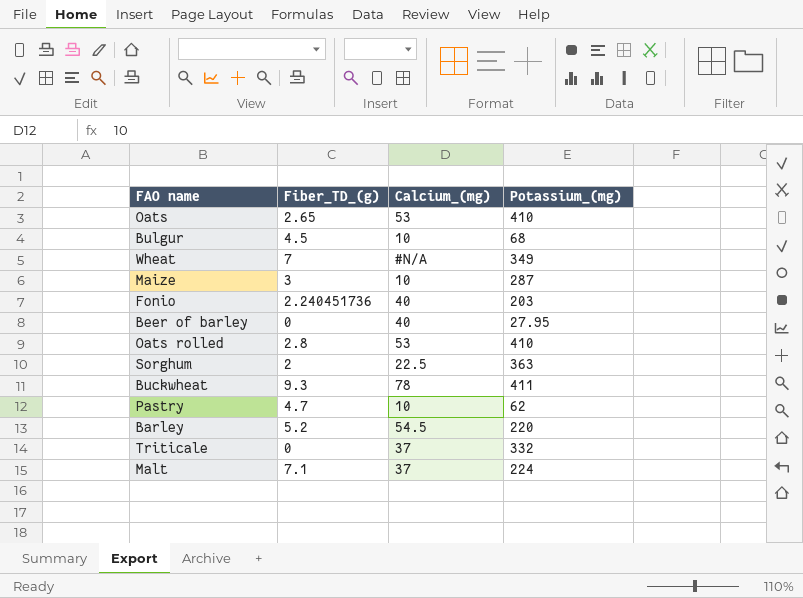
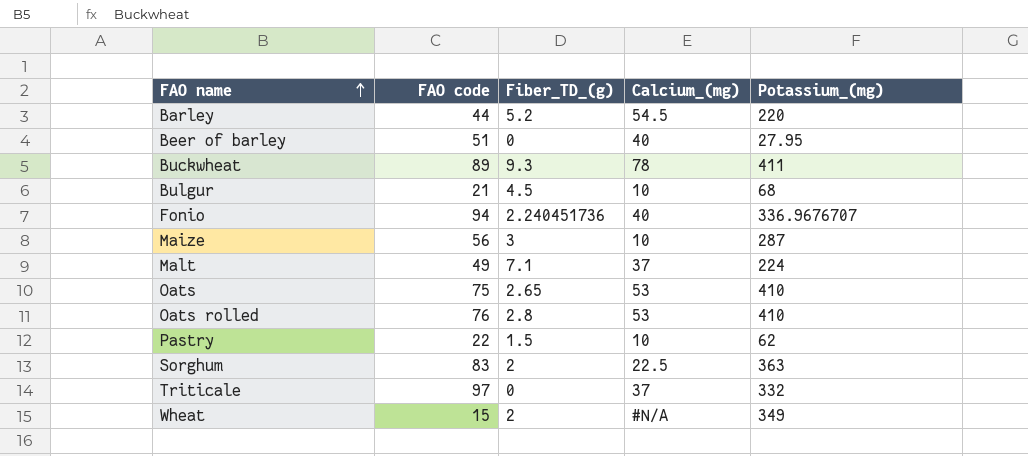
row order: none -> FAO name ascending
column FAO code | position: none -> 2
Fonio | Potassium_(mg): 203 -> 336.9676707
Pastry | Fiber_TD_(g): 4.7 -> 1.5
Wheat | Fiber_TD_(g): 7 -> 2

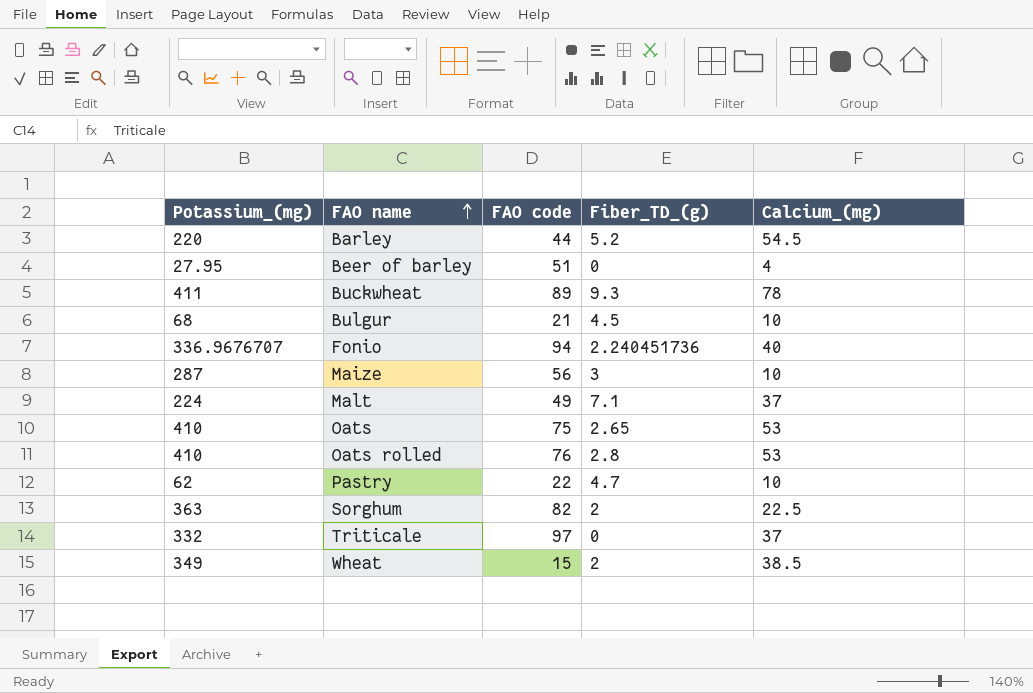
column Potassium_(mg) | position: 5 -> 1
Beer of barley | Calcium_(mg): 40 -> 4
Pastry | Fiber_TD_(g): 1.5 -> 4.7
Sorghum | FAO code: 83 -> 82
Wheat | Calcium_(mg): #N/A -> 38.5

